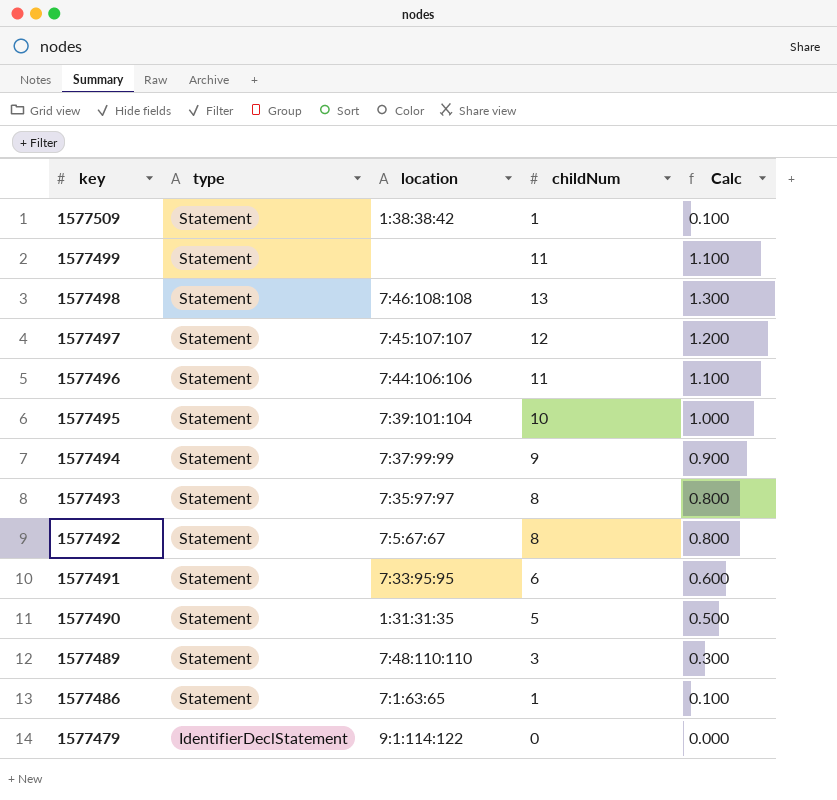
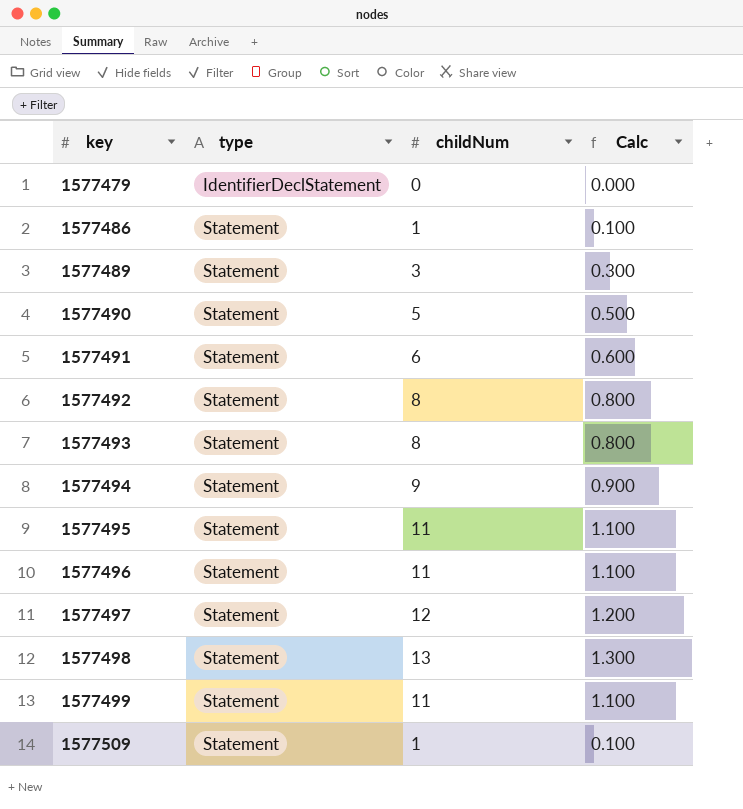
row order: key descending -> key ascending
column location | position: 3 -> none
1577495 | childNum: 10 -> 11
1577495 | Calc: 1.000 -> 1.100

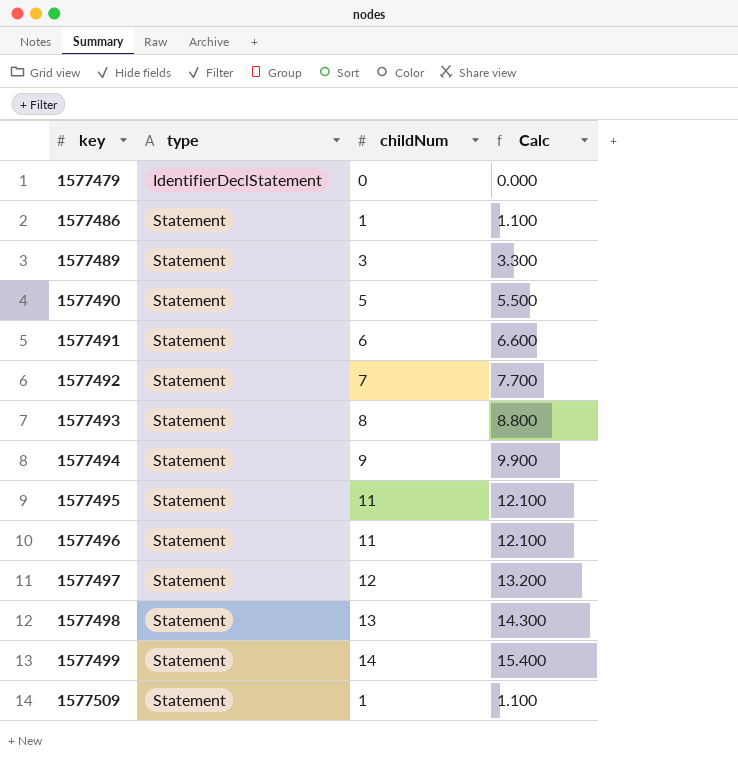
column Calc | formula: [childNum] * 0.1 -> [childNum] * 1.1
1577492 | childNum: 8 -> 7
1577499 | childNum: 11 -> 14

